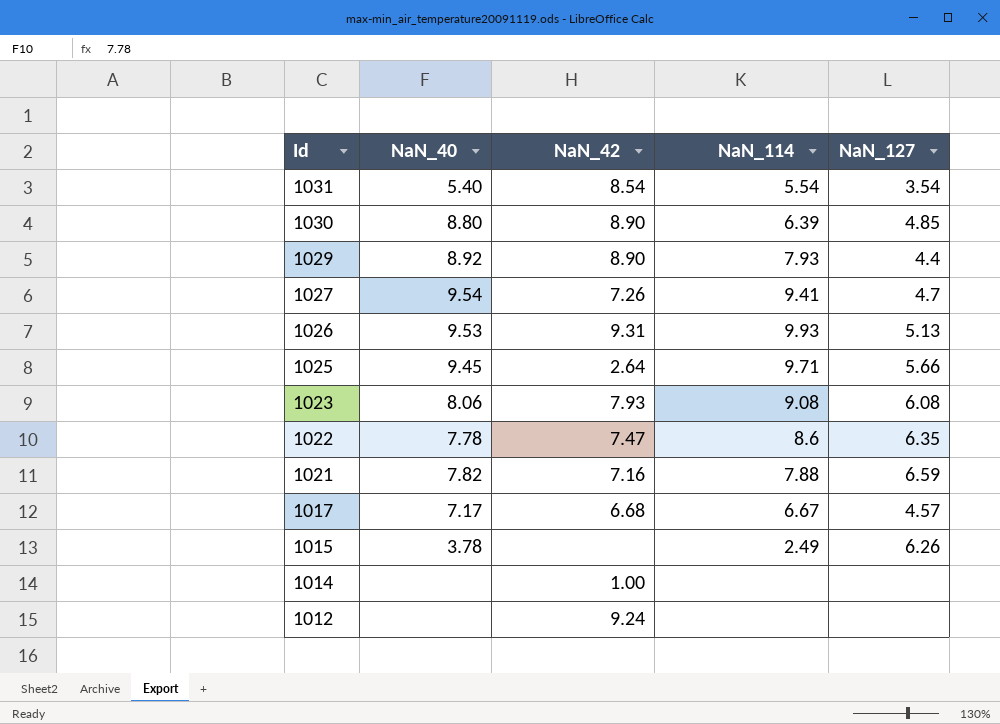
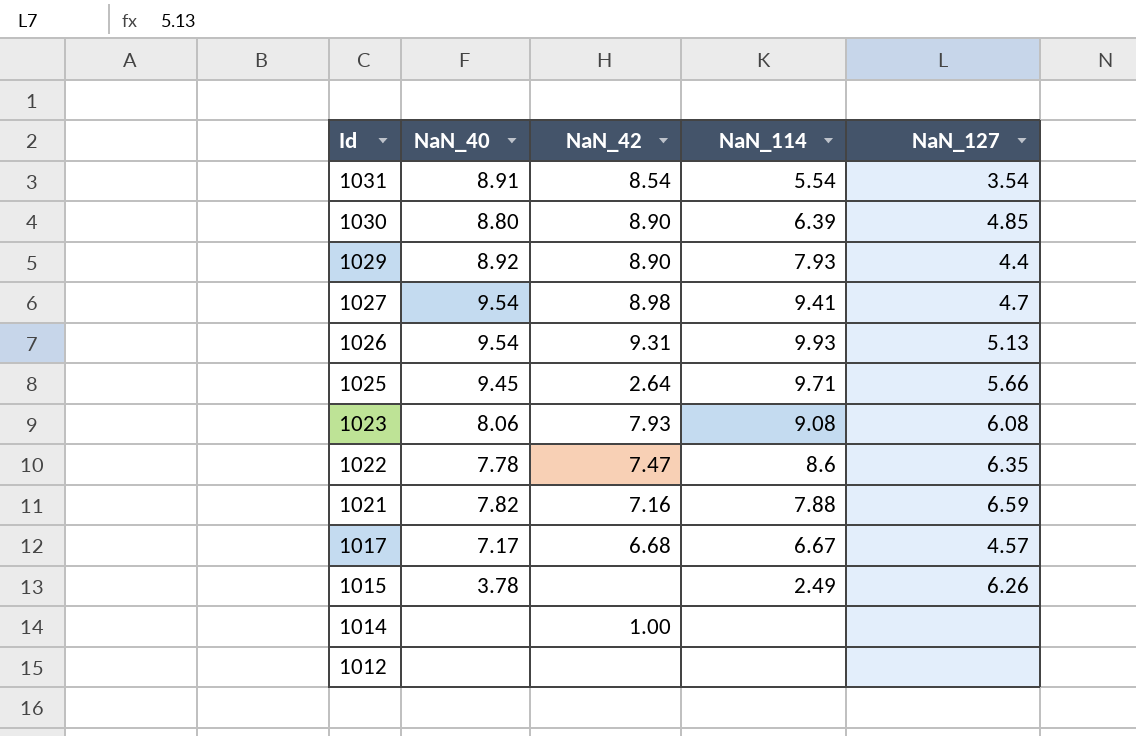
1031 | NaN_40: 5.40 -> 8.91
1027 | NaN_42: 7.26 -> 8.98
1026 | NaN_40: 9.53 -> 9.54
1012 | NaN_42: 9.24 -> none

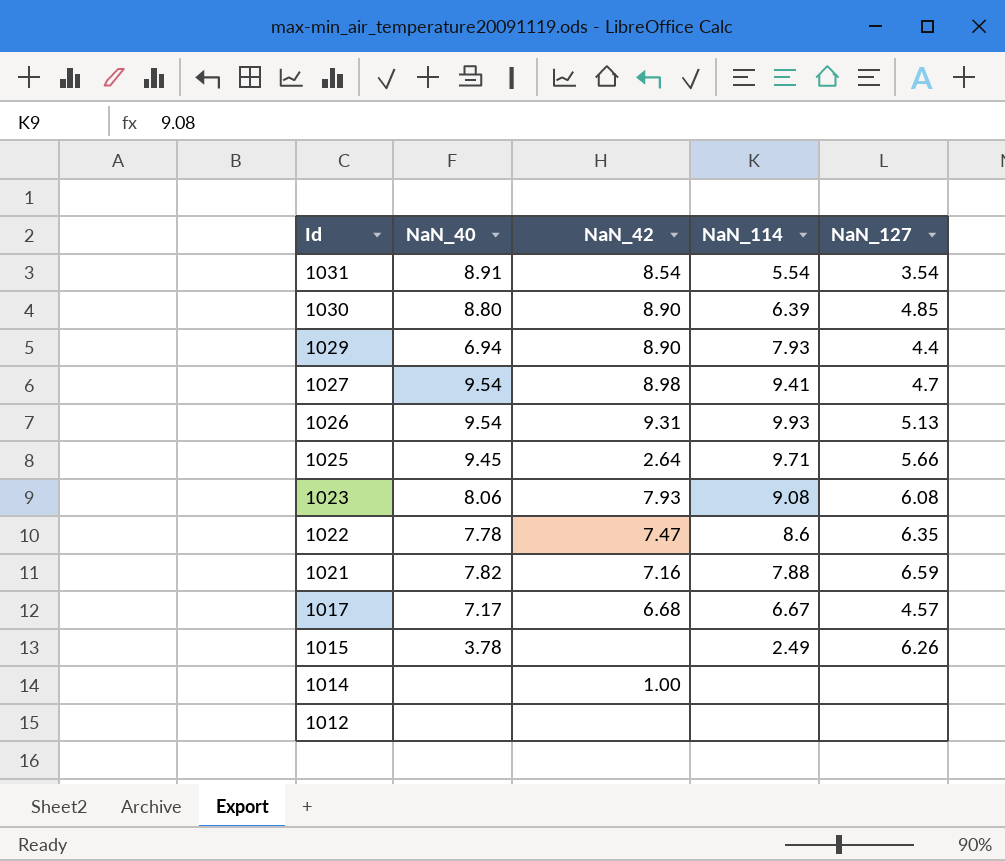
1029 | NaN_40: 8.92 -> 6.94

